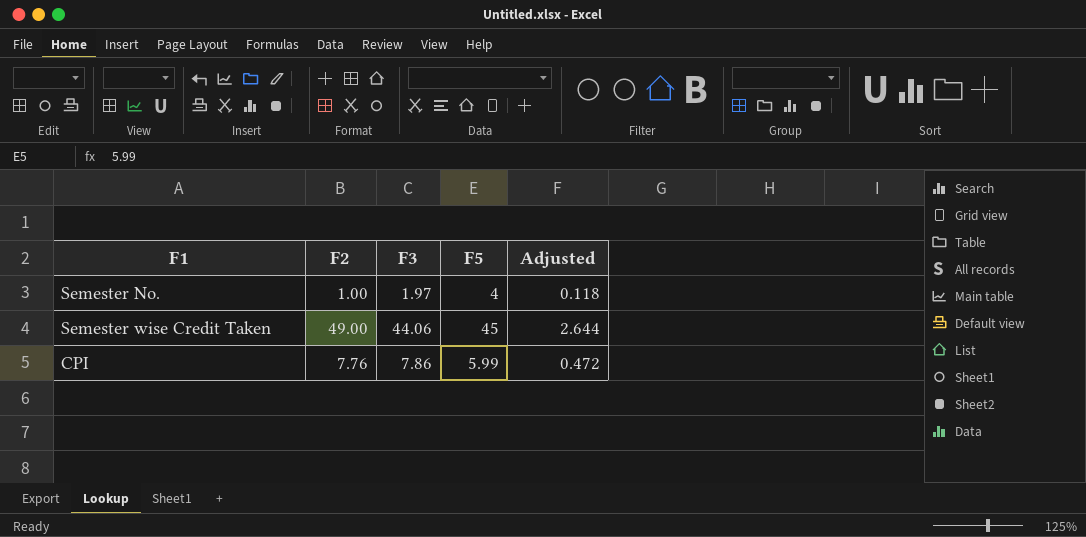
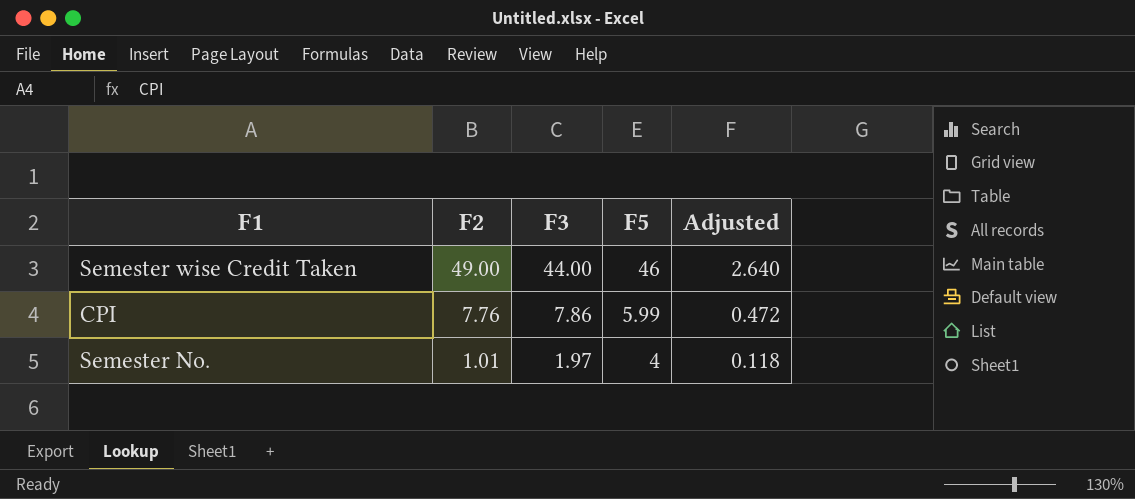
row order: none -> F2 descending
Semester wise Credit Taken | F3: 44.06 -> 44.00
Semester wise Credit Taken | F5: 45 -> 46
Semester wise Credit Taken | Adjusted: 2.644 -> 2.640
Semester No. | F2: 1.00 -> 1.01

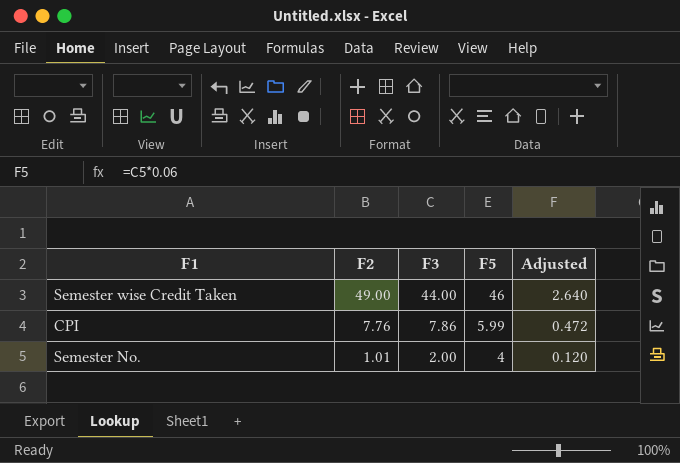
Semester No. | F3: 1.97 -> 2.00
Semester No. | Adjusted: 0.118 -> 0.120

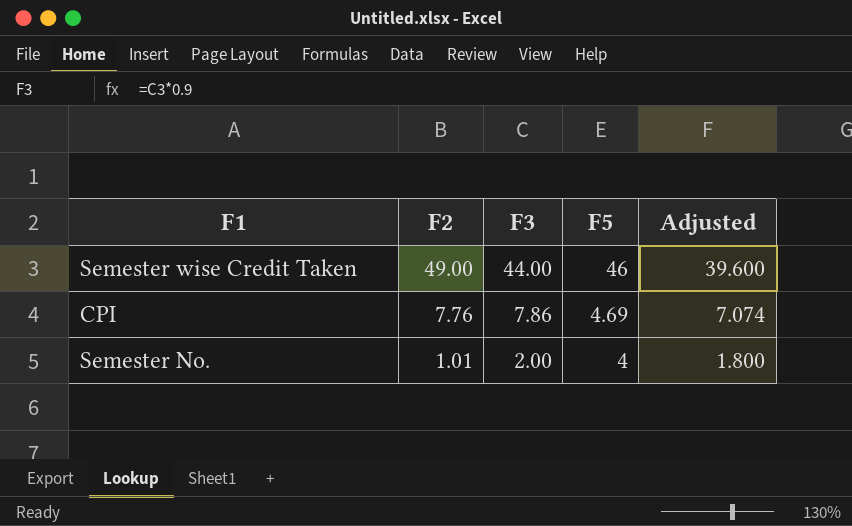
column Adjusted | formula: [F3] * 0.06 -> [F3] * 0.9
CPI | F5: 5.99 -> 4.69

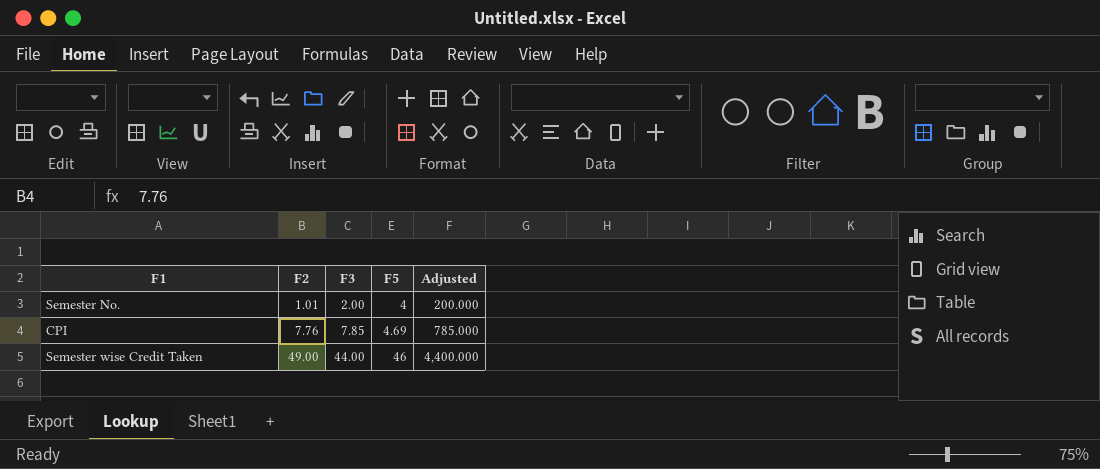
row order: F2 descending -> F2 ascending
column Adjusted | formula: [F3] * 0.9 -> [F3] * 100
CPI | F3: 7.86 -> 7.85

